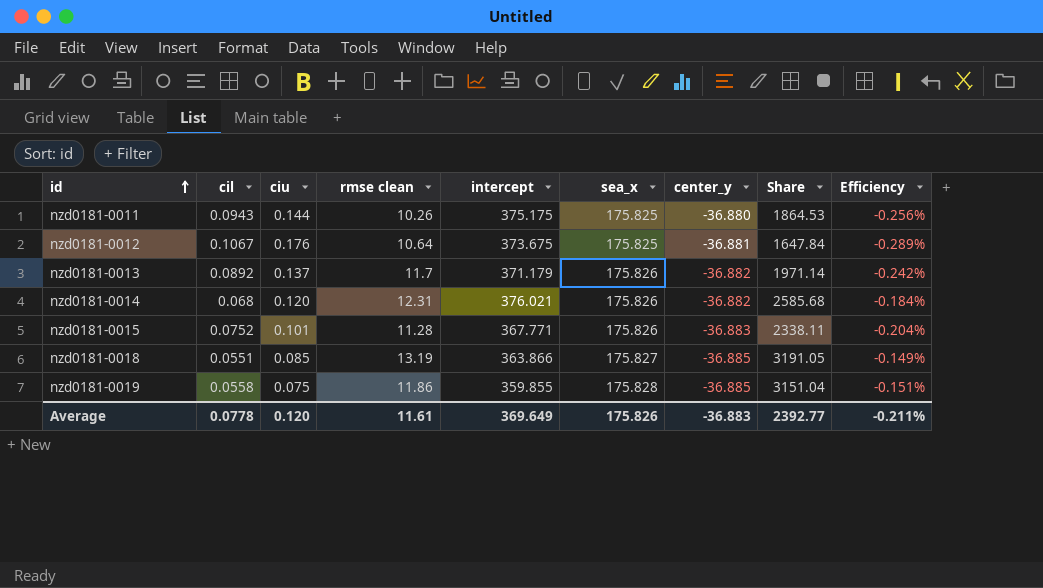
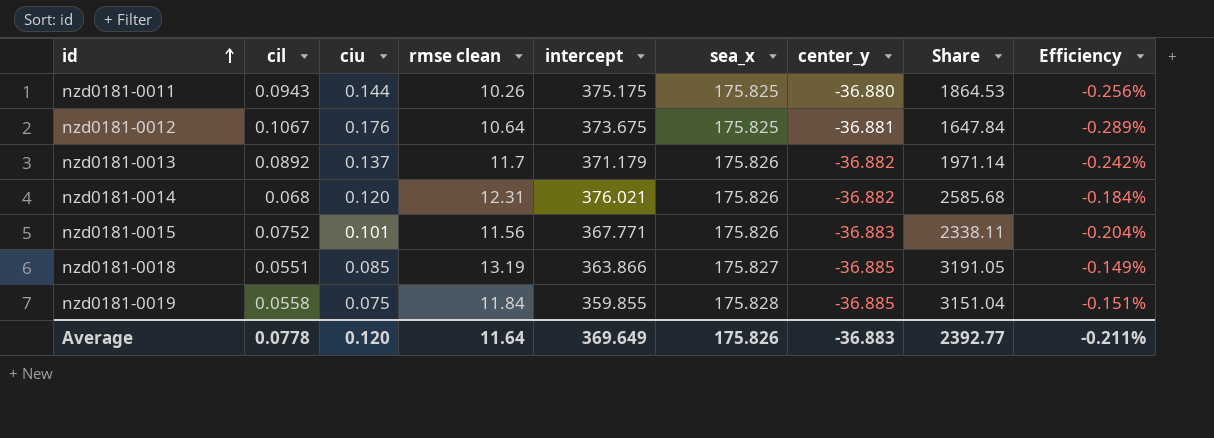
nzd0181-0015 | rmse clean: 11.28 -> 11.56
nzd0181-0019 | rmse clean: 11.86 -> 11.84
Average | rmse clean: 11.61 -> 11.64

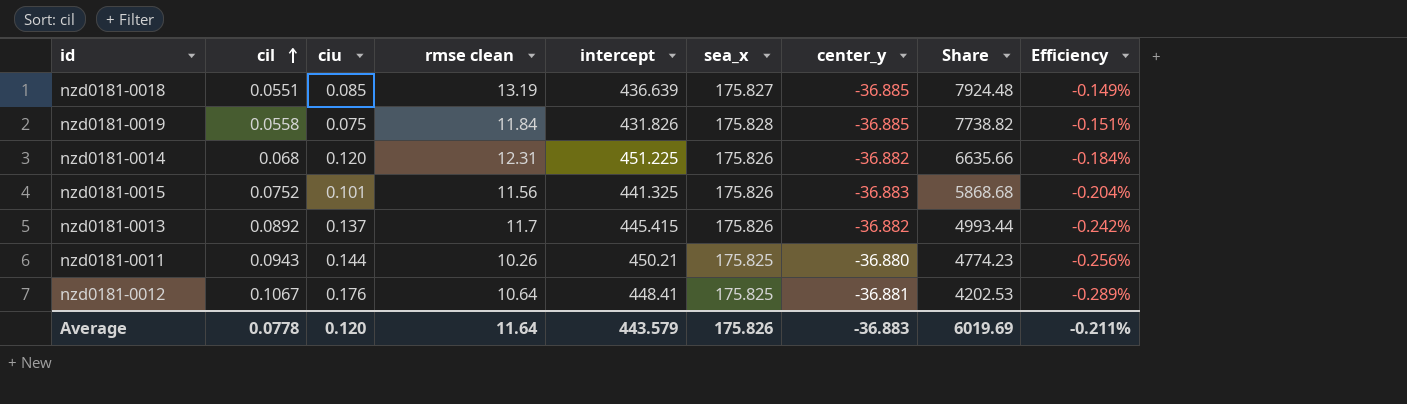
row order: id ascending -> cil ascending
column Share | formula: [sea_x] / [cil] -> [intercept] / [cil]
nzd0181-0018 | intercept: 363.866 -> 436.639
nzd0181-0019 | intercept: 359.855 -> 431.826
nzd0181-0014 | intercept: 376.021 -> 451.225
nzd0181-0015 | intercept: 367.771 -> 441.325
nzd0181-0013 | intercept: 371.179 -> 445.415
nzd0181-0011 | intercept: 375.175 -> 450.21
nzd0181-0012 | intercept: 373.675 -> 448.41
Average | intercept: 369.649 -> 443.579
Average | Share: 2392.77 -> 6019.69

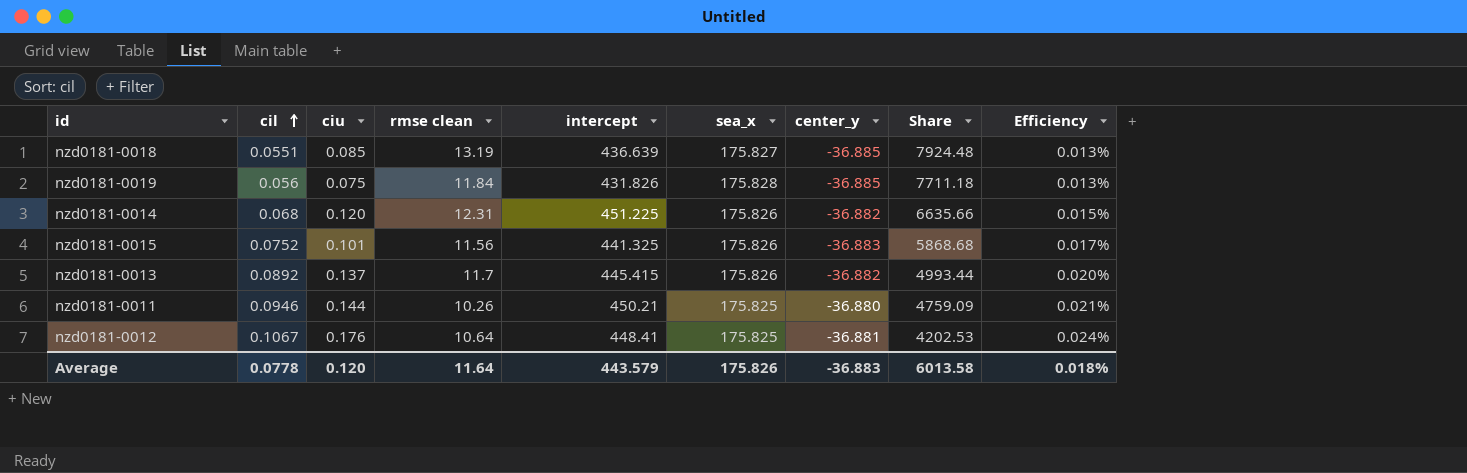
column Efficiency | formula: [cil] / [center_y] -> [cil] / [intercept]
nzd0181-0019 | cil: 0.0558 -> 0.056
nzd0181-0019 | Share: 7738.82 -> 7711.18
nzd0181-0011 | cil: 0.0943 -> 0.0946
nzd0181-0011 | Share: 4774.23 -> 4759.09
Average | Share: 6019.69 -> 6013.58
Average | Efficiency: -0.211% -> 0.018%

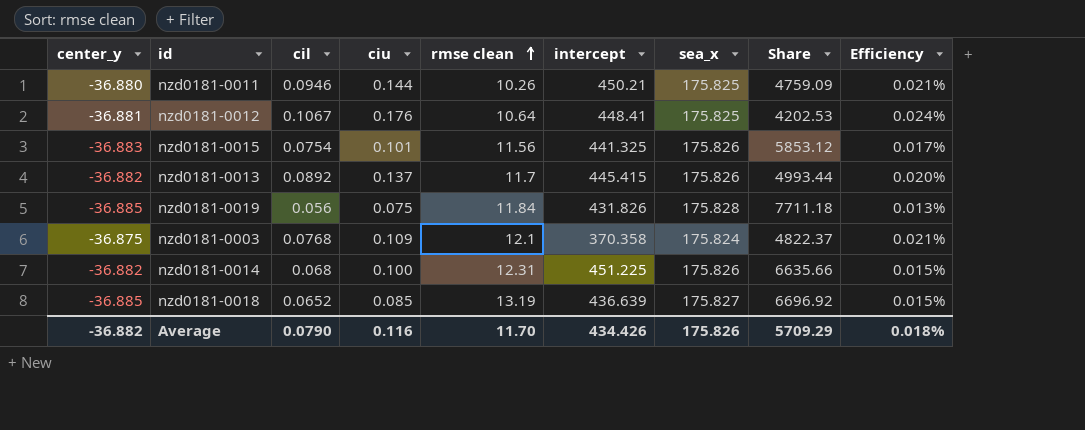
row order: cil ascending -> rmse clean ascending
column center_y | position: 7 -> 1
nzd0181-0015 | cil: 0.0752 -> 0.0754
nzd0181-0015 | Share: 5868.68 -> 5853.12
row nzd0181-0003: none -> -36.875 | 0.0768 | 0.109 | 12.1 | 370.358 | 175.824 | 4822.37 | 0.021%
nzd0181-0014 | ciu: 0.120 -> 0.100
nzd0181-0018 | cil: 0.0551 -> 0.0652
nzd0181-0018 | Share: 7924.48 -> 6696.92
nzd0181-0018 | Efficiency: 0.013% -> 0.015%
Average | center_y: -36.883 -> -36.882
Average | cil: 0.0778 -> 0.0790
Average | ciu: 0.120 -> 0.116
Average | rmse clean: 11.64 -> 11.70
Average | intercept: 443.579 -> 434.426
Average | Share: 6013.58 -> 5709.29

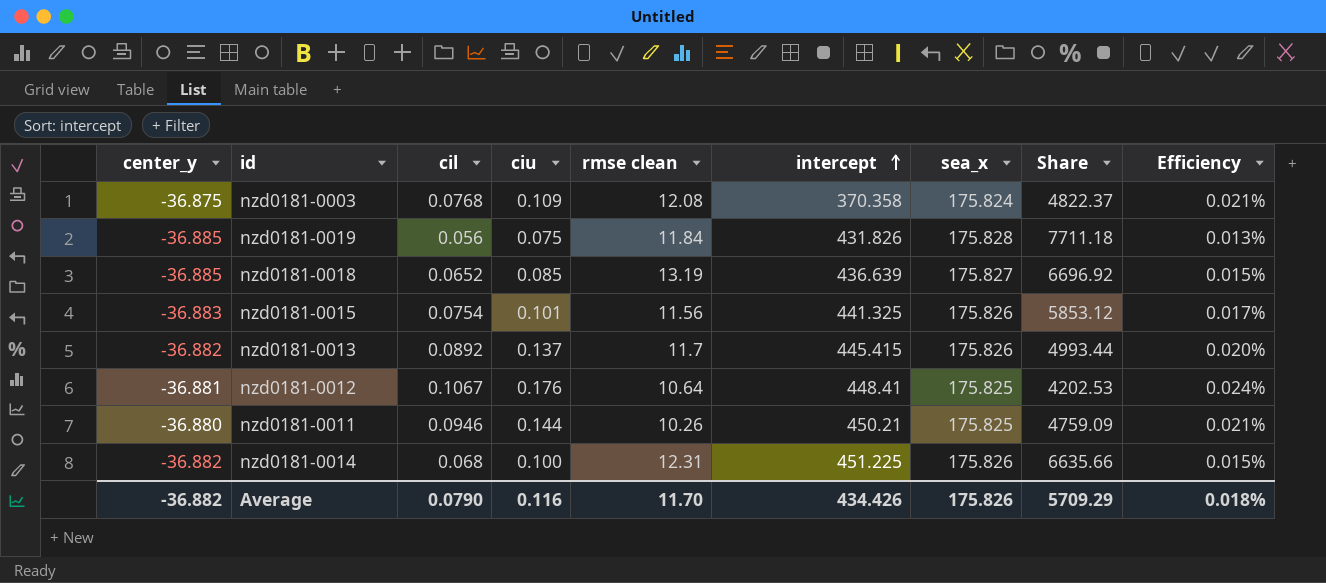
row order: rmse clean ascending -> intercept ascending
nzd0181-0003 | rmse clean: 12.1 -> 12.08

